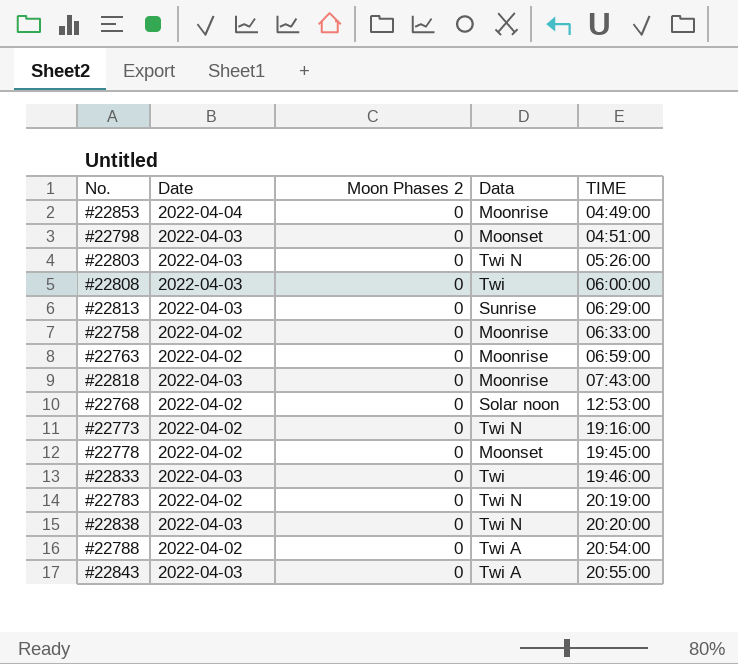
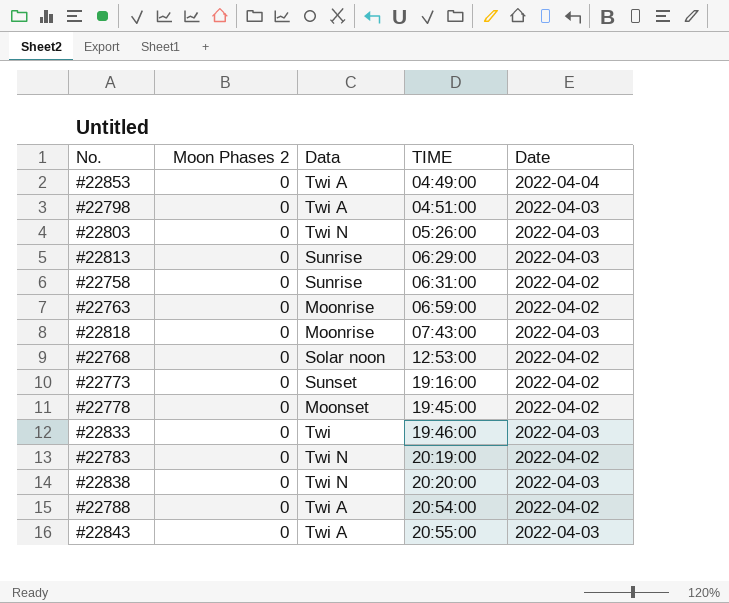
column Date | position: 2 -> 5
row #22808: 2022-04-03 | 0 | Twi | 06:00:00 -> none
#22853 | Data: Moonrise -> Twi A
#22798 | Data: Moonset -> Twi A
#22758 | Data: Moonrise -> Sunrise
#22758 | TIME: 06:33:00 -> 06:31:00
#22773 | Data: Twi N -> Sunset

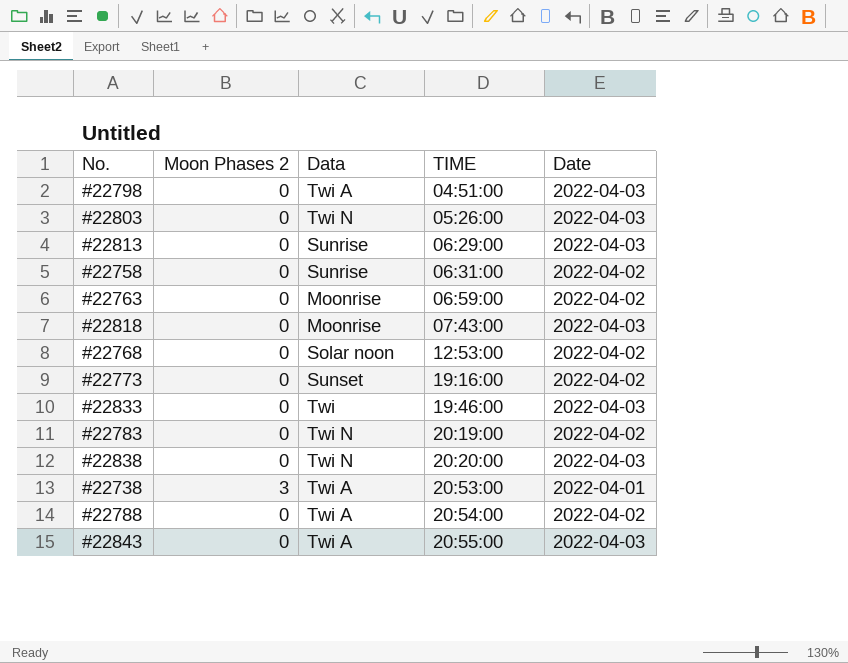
row #22853: 0 | Twi A | 04:49:00 | 2022-04-04 -> none
row #22778: 0 | Moonset | 19:45:00 | 2022-04-02 -> none
row #22738: none -> 3 | Twi A | 20:53:00 | 2022-04-01

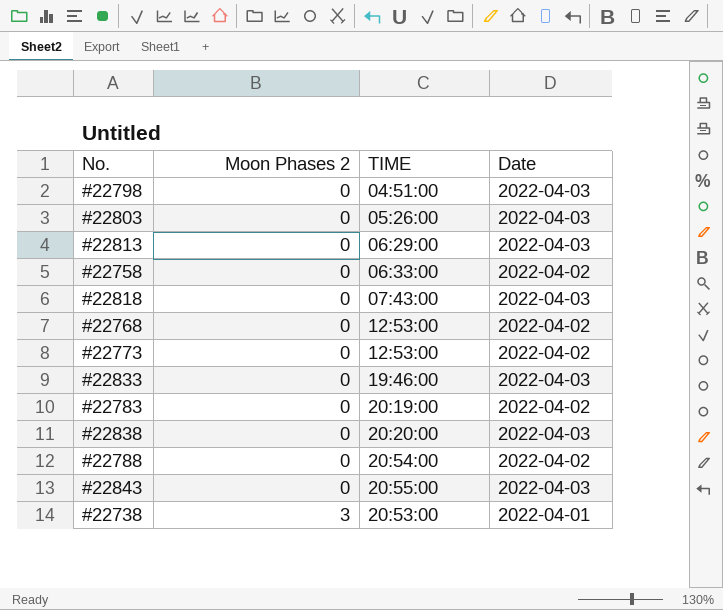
row order: TIME ascending -> Moon Phases 2 ascending
column Data | position: 3 -> none
row #22763: 0 | Moonrise | 06:59:00 | 2022-04-02 -> none
#22758 | TIME: 06:31:00 -> 06:33:00
#22773 | TIME: 19:16:00 -> 12:53:00

